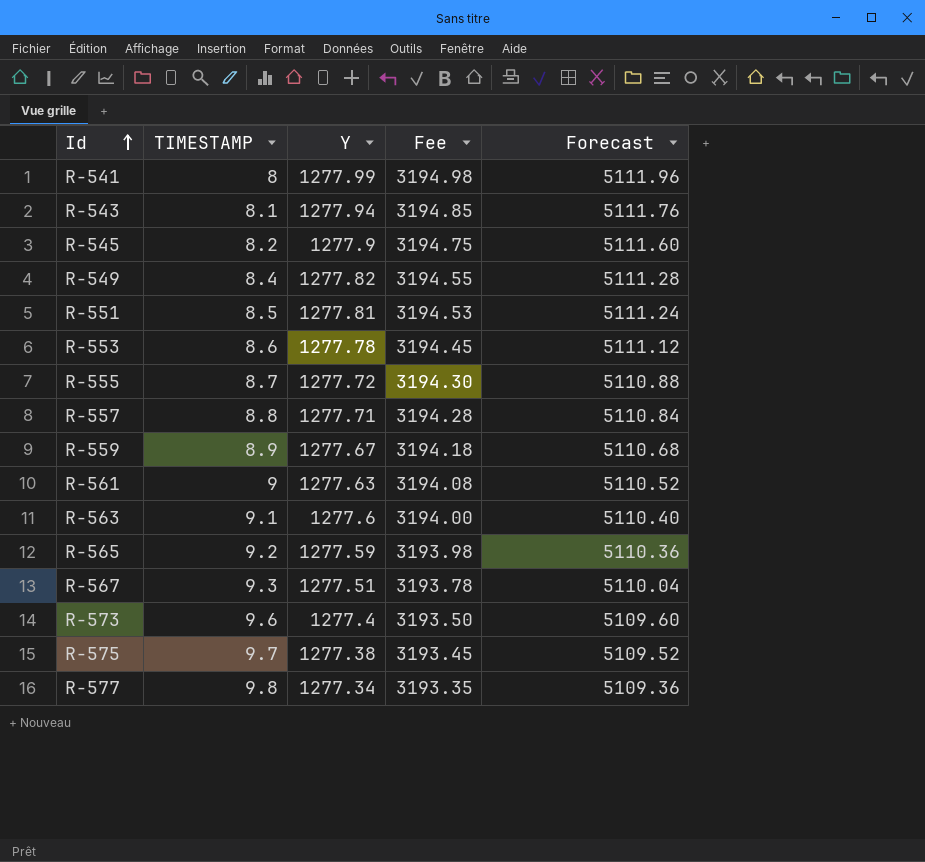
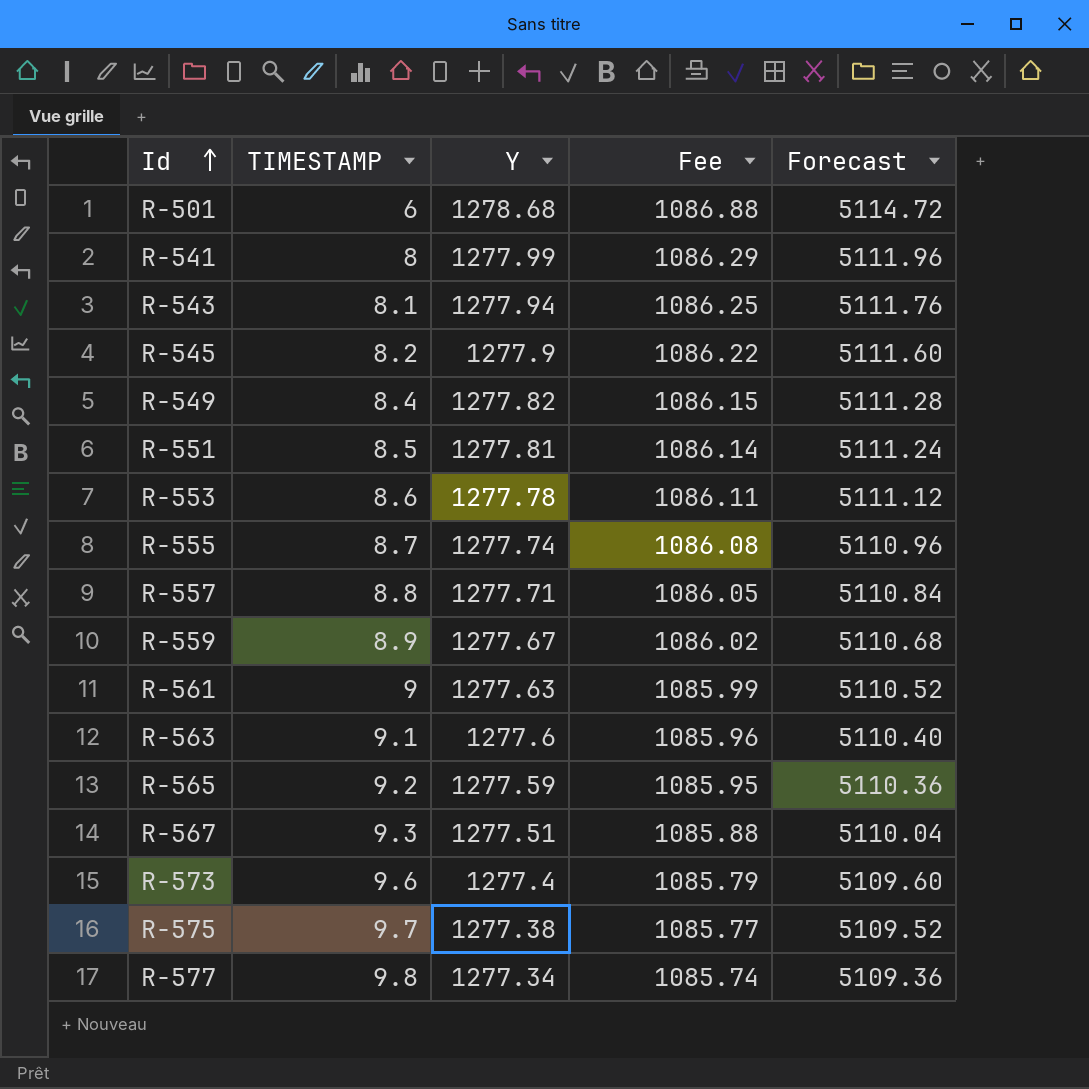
column Fee | formula: [Y] * 2.5 -> [Y] * 0.85
row R-501: none -> 6 | 1278.68 | 1086.88 | 5114.72
R-555 | Y: 1277.72 -> 1277.74
R-555 | Forecast: 5110.88 -> 5110.96

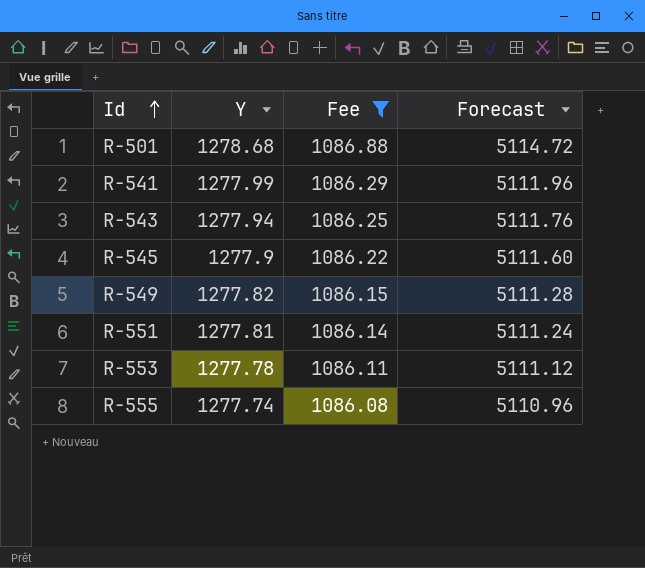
filter: none -> Fee >= 1086.08
column TIMESTAMP | position: 2 -> none

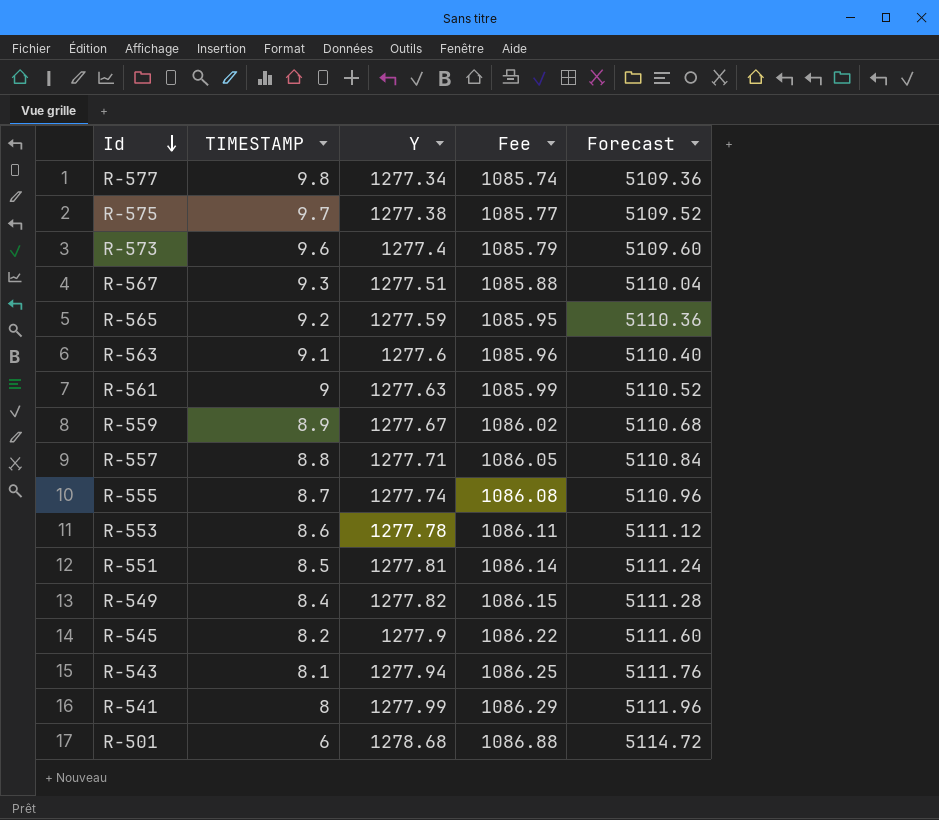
filter: Fee >= 1086.08 -> none
row order: Id ascending -> Id descending
column TIMESTAMP | position: none -> 2

